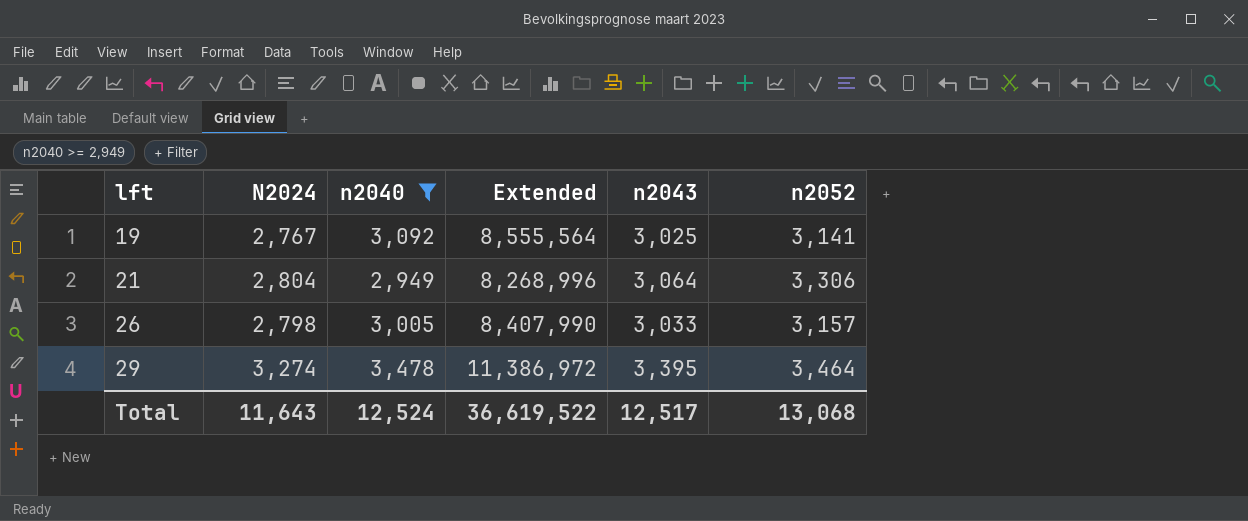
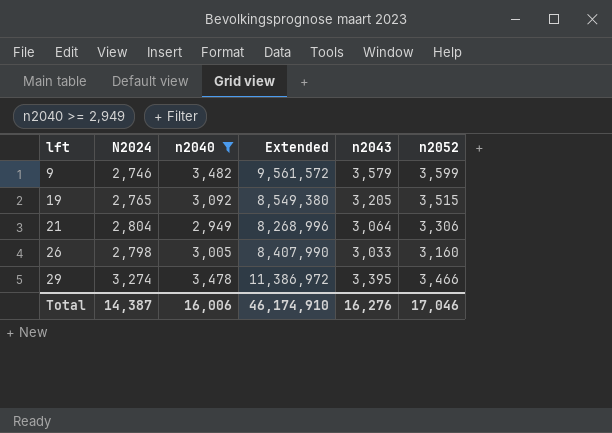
row 9: none -> 2,746 | 3,482 | 9,561,572 | 3,579 | 3,599
19 | N2024: 2,767 -> 2,765
19 | Extended: 8,555,564 -> 8,549,380
19 | n2043: 3,025 -> 3,205
19 | n2052: 3,141 -> 3,515
26 | n2052: 3,157 -> 3,160
29 | n2052: 3,464 -> 3,466
Total | N2024: 11,643 -> 14,387
Total | n2040: 12,524 -> 16,006
Total | Extended: 36,619,522 -> 46,174,910
Total | n2043: 12,517 -> 16,276
Total | n2052: 13,068 -> 17,046

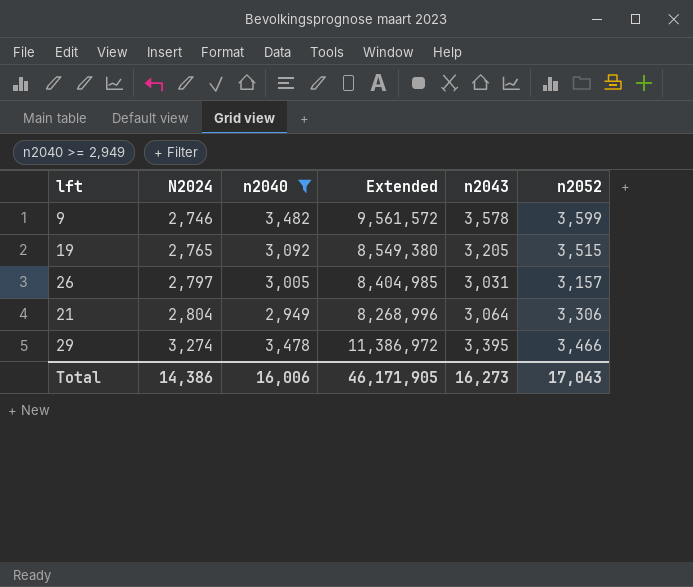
row order: lft ascending -> N2024 ascending
9 | n2043: 3,579 -> 3,578
26 | N2024: 2,798 -> 2,797
26 | Extended: 8,407,990 -> 8,404,985
26 | n2043: 3,033 -> 3,031
26 | n2052: 3,160 -> 3,157
Total | N2024: 14,387 -> 14,386
Total | Extended: 46,174,910 -> 46,171,905
Total | n2043: 16,276 -> 16,273
Total | n2052: 17,046 -> 17,043

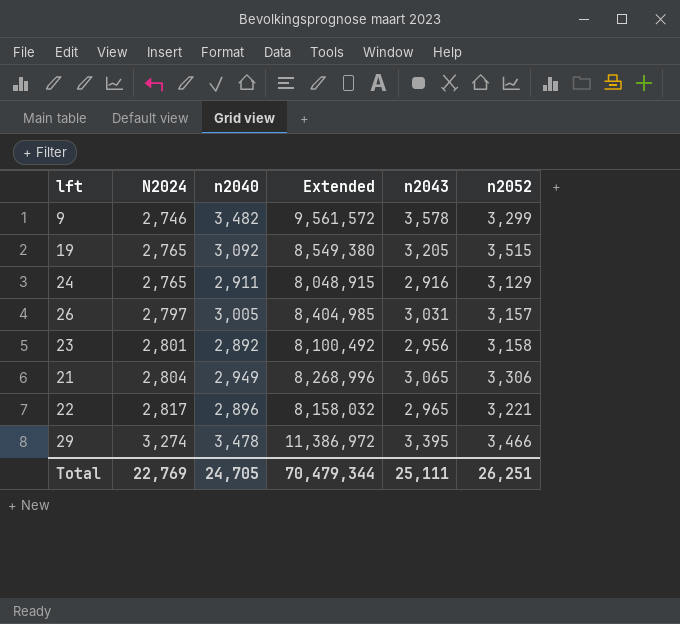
filter: n2040 >= 2,949 -> none
9 | n2052: 3,599 -> 3,299
21 | n2043: 3,064 -> 3,065
Total | N2024: 14,386 -> 22,769
Total | n2040: 16,006 -> 24,705
Total | Extended: 46,171,905 -> 70,479,344
Total | n2043: 16,273 -> 25,111
Total | n2052: 17,043 -> 26,251

